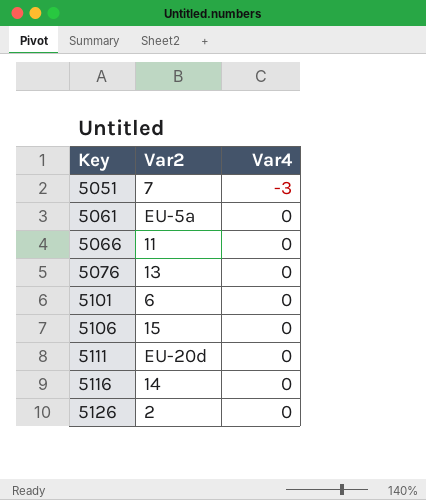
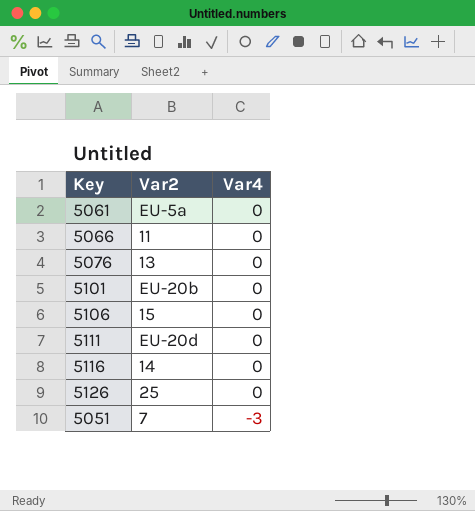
row order: Key ascending -> Var4 descending
5101 | Var2: 6 -> EU-20b
5126 | Var2: 2 -> 25

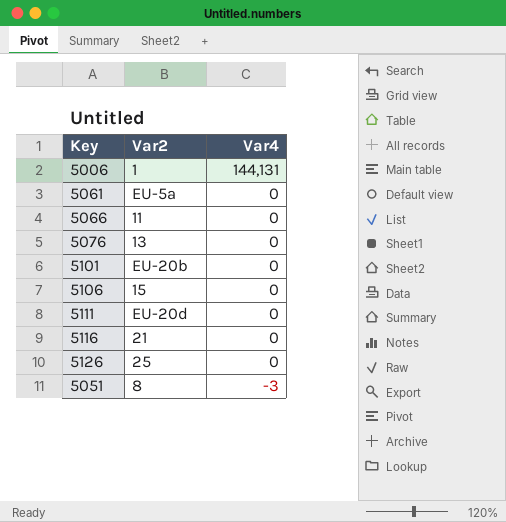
row 5006: none -> 1 | 144,131
5116 | Var2: 14 -> 21
5051 | Var2: 7 -> 8

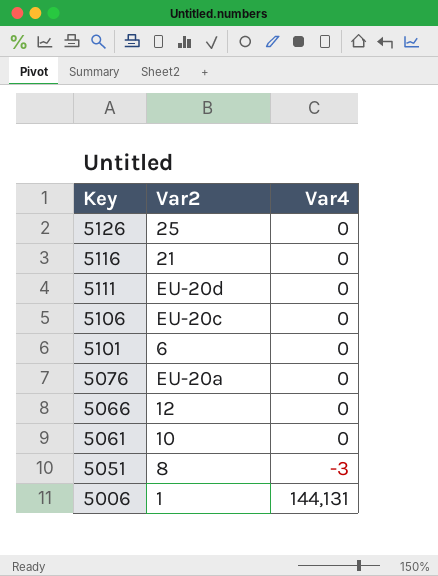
row order: Var4 descending -> Key descending
5106 | Var2: 15 -> EU-20c
5101 | Var2: EU-20b -> 6
5076 | Var2: 13 -> EU-20a
5066 | Var2: 11 -> 12
5061 | Var2: EU-5a -> 10

